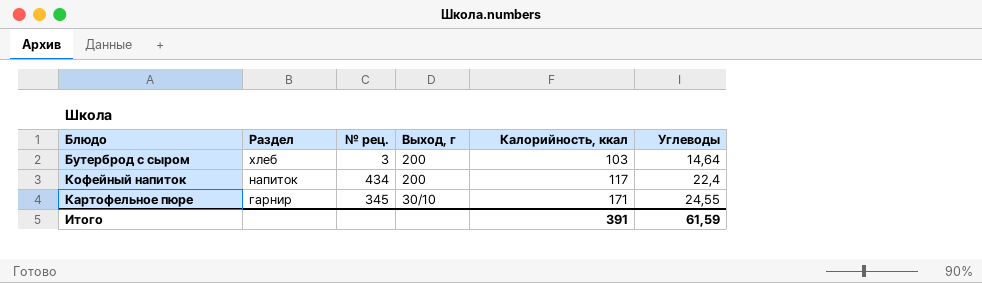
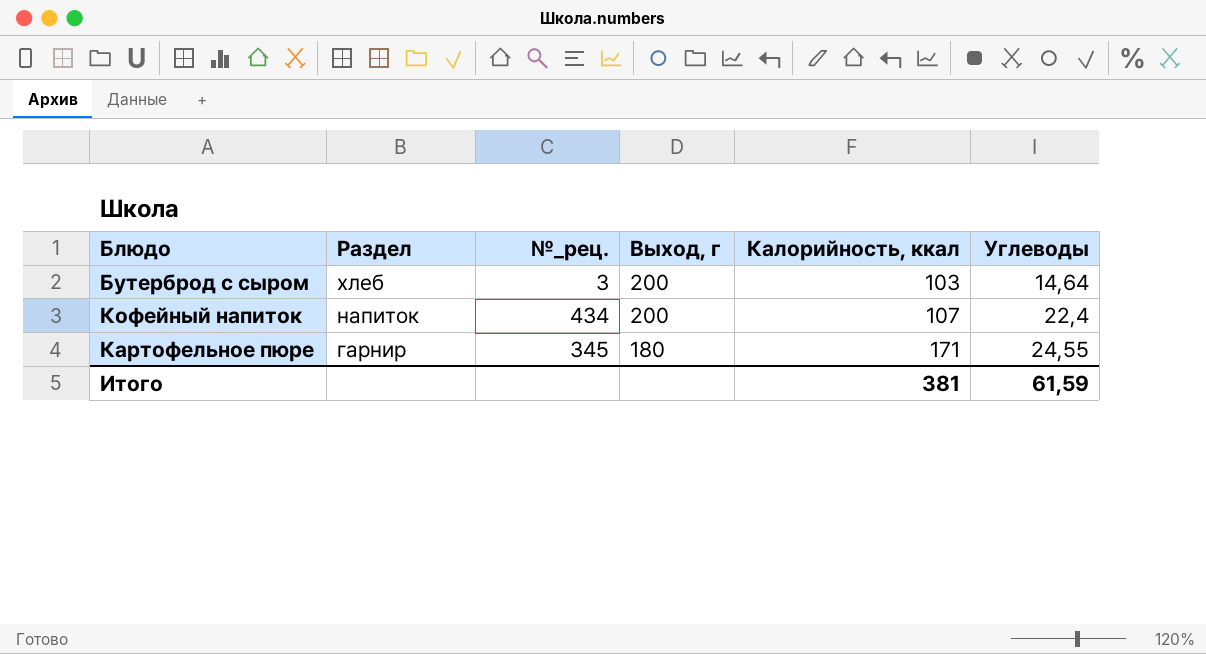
column name: № рец. -> №_рец.
Кофейный напиток | Калорийность, ккал: 117 -> 107
Картофельное пюре | Выход, г: 30/10 -> 180
Итого | Калорийность, ккал: 391 -> 381

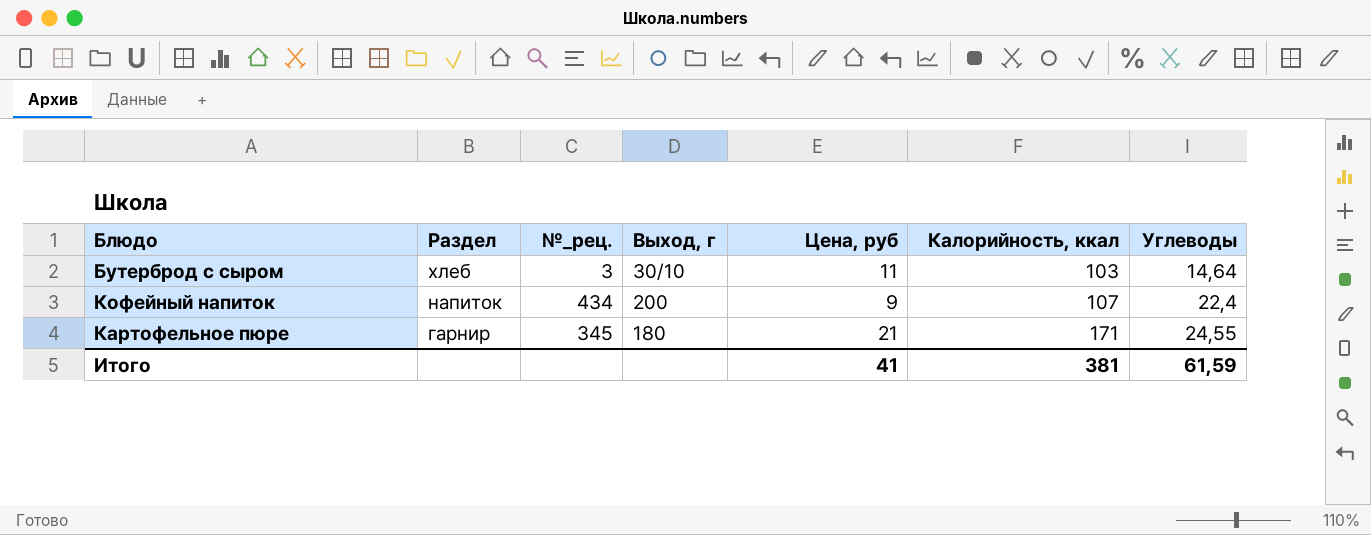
column Цена, руб | position: none -> 5
Бутерброд с сыром | Выход, г: 200 -> 30/10

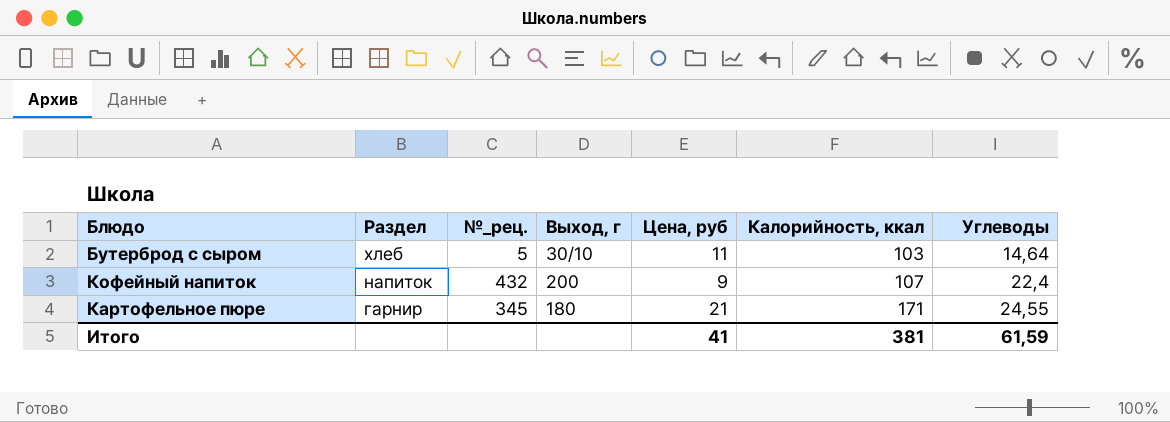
Бутерброд с сыром | №_рец.: 3 -> 5
Кофейный напиток | №_рец.: 434 -> 432

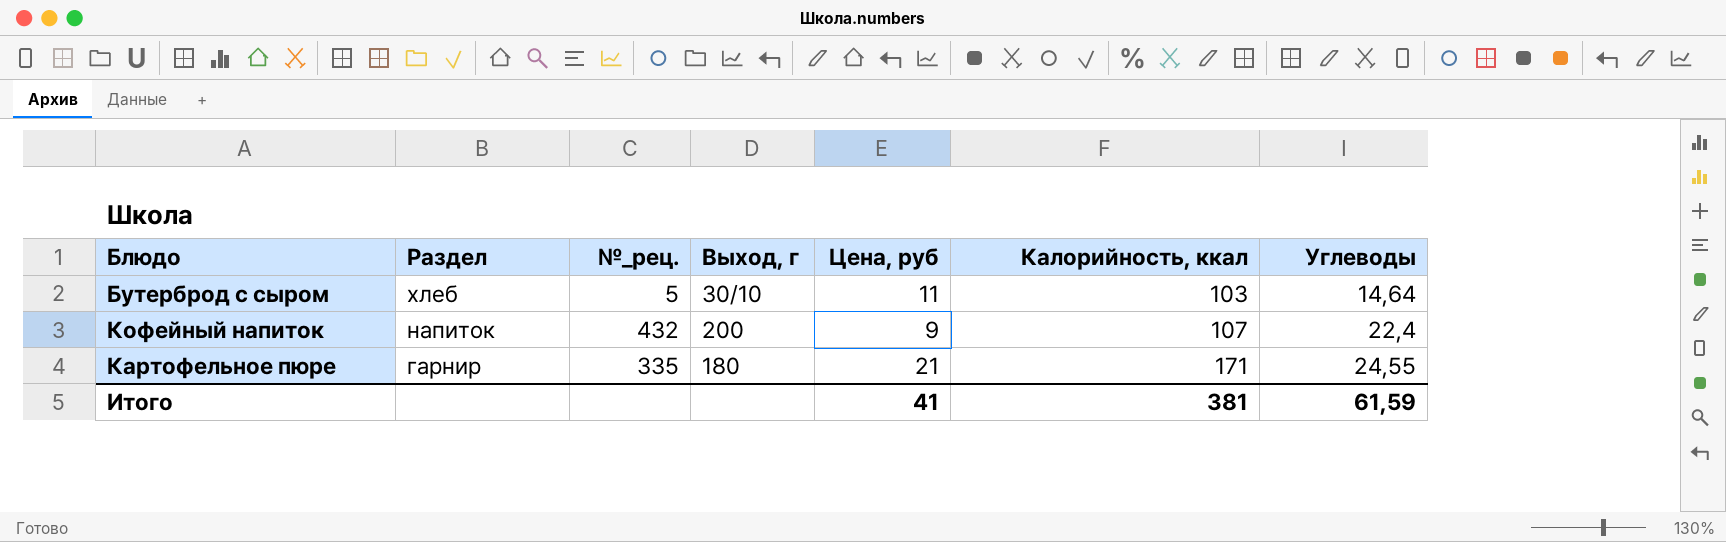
Картофельное пюре | №_рец.: 345 -> 335

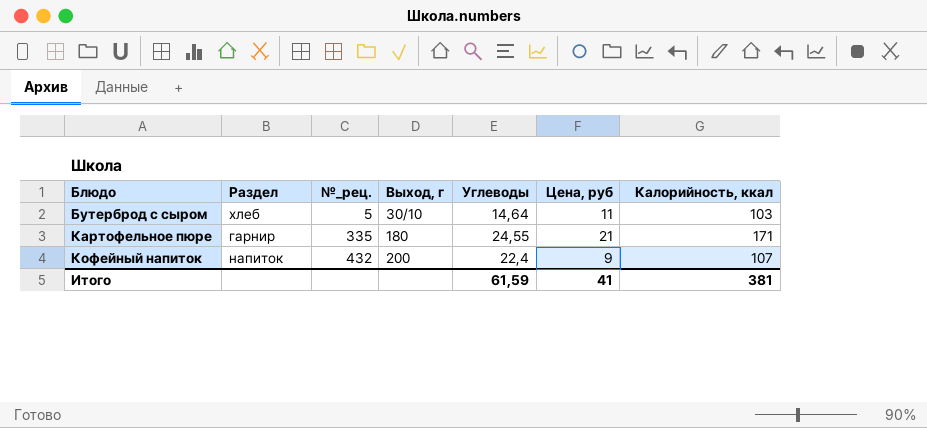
row order: Раздел descending -> Блюдо ascending
column Углеводы | position: 7 -> 5

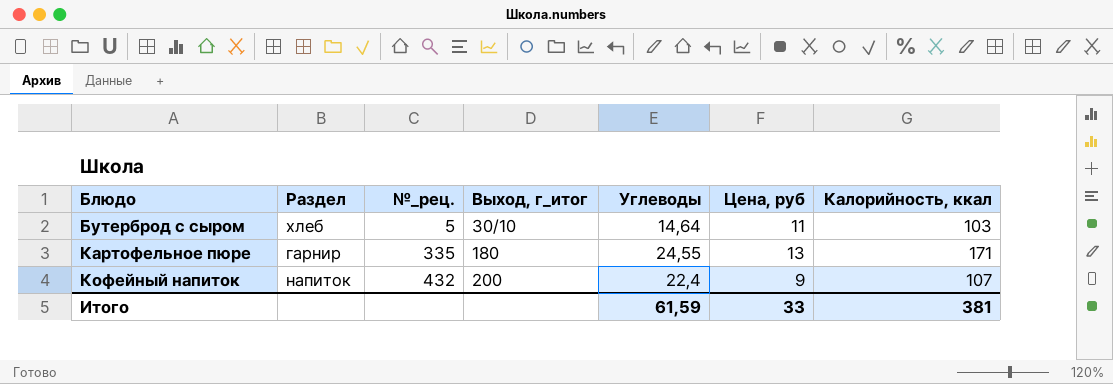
column name: Выход, г -> Выход, г_итог
Картофельное пюре | Цена, руб: 21 -> 13
Итого | Цена, руб: 41 -> 33

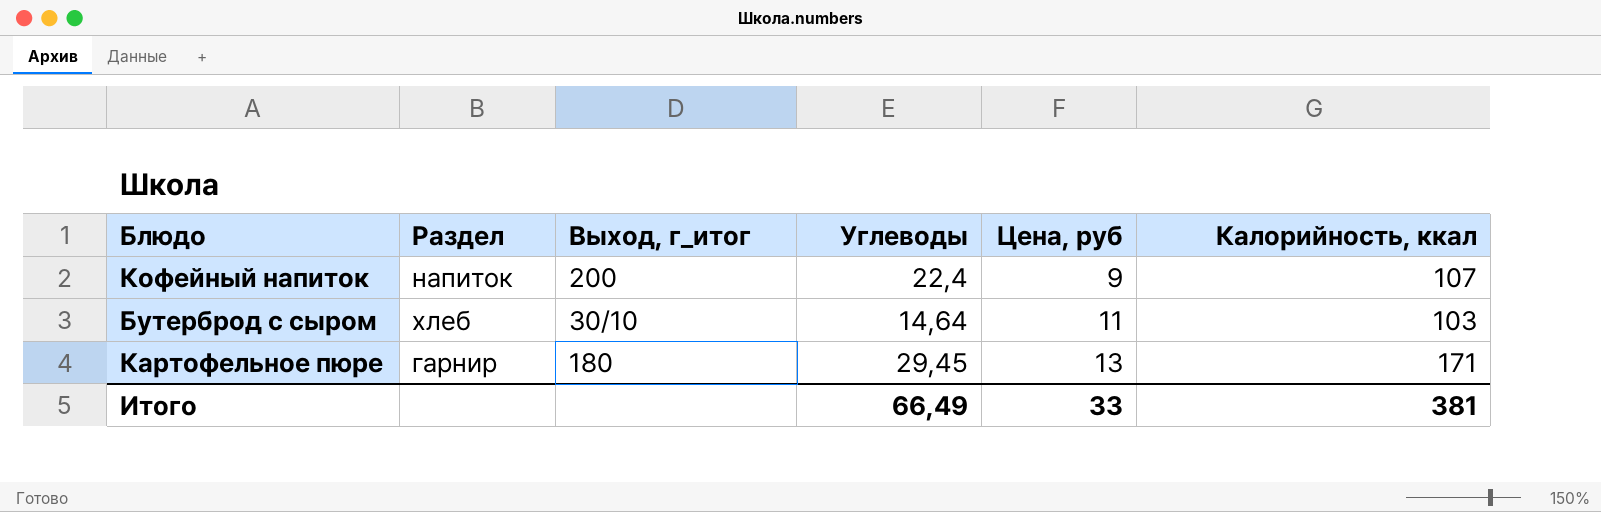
row order: Блюдо ascending -> Цена, руб ascending
column №_рец. | position: 3 -> none
Картофельное пюре | Углеводы: 24,55 -> 29,45
Итого | Углеводы: 61,59 -> 66,49

